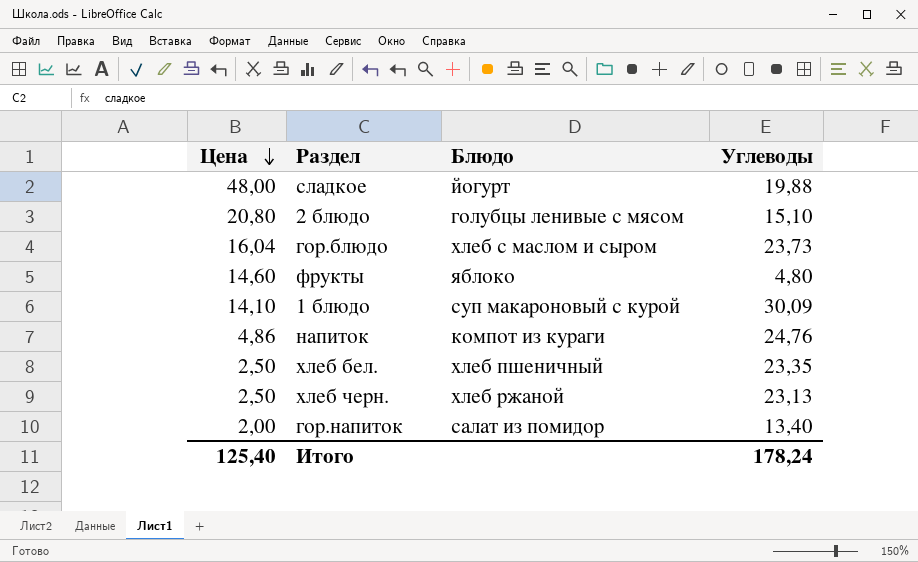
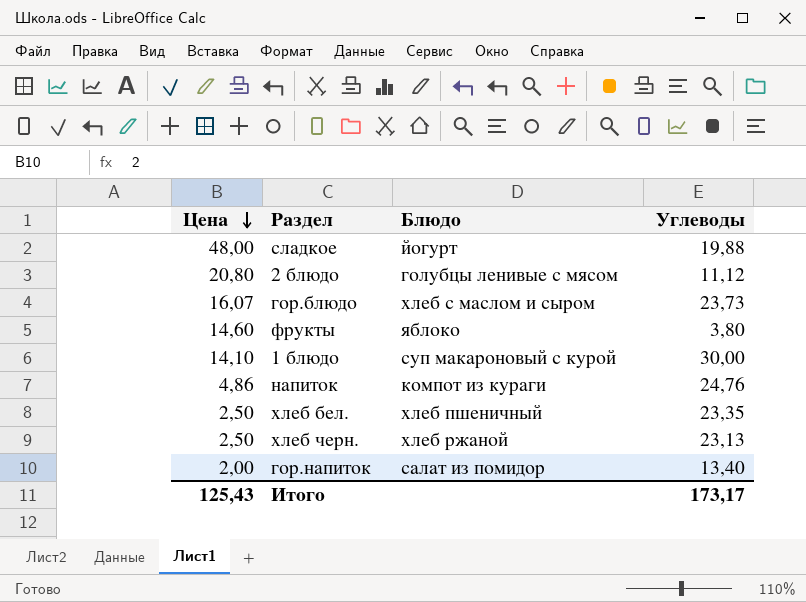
2 блюдо | Углеводы: 15,10 -> 11,12
гор.блюдо | Цена: 16,04 -> 16,07
фрукты | Углеводы: 4,80 -> 3,80
1 блюдо | Углеводы: 30,09 -> 30,00
Итого | Цена: 125,40 -> 125,43
Итого | Углеводы: 178,24 -> 173,17

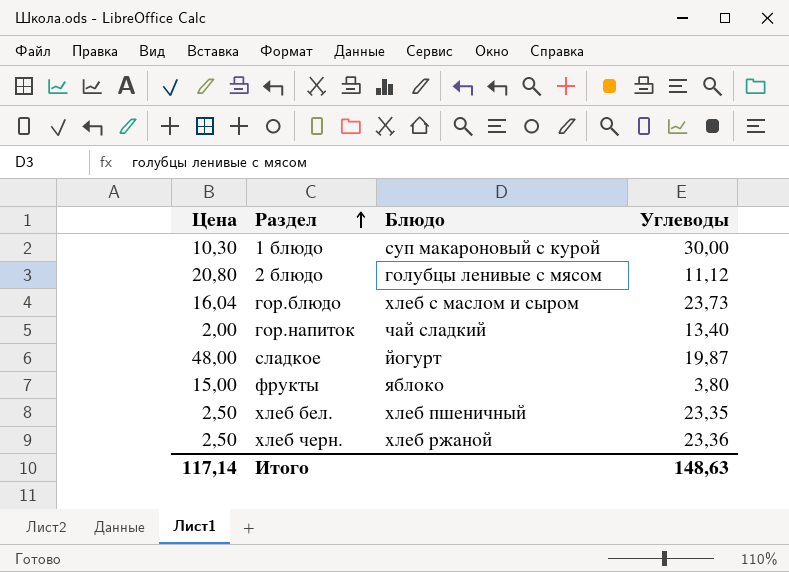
row order: Цена descending -> Раздел ascending
row напиток: 4,86 | компот из кураги | 24,76 -> none
1 блюдо | Цена: 14,10 -> 10,30
гор.блюдо | Цена: 16,07 -> 16,04
гор.напиток | Блюдо: салат из помидор -> чай сладкий
сладкое | Углеводы: 19,88 -> 19,87
фрукты | Цена: 14,60 -> 15,00
хлеб черн. | Углеводы: 23,13 -> 23,36
Итого | Цена: 125,43 -> 117,14
Итого | Углеводы: 173,17 -> 148,63

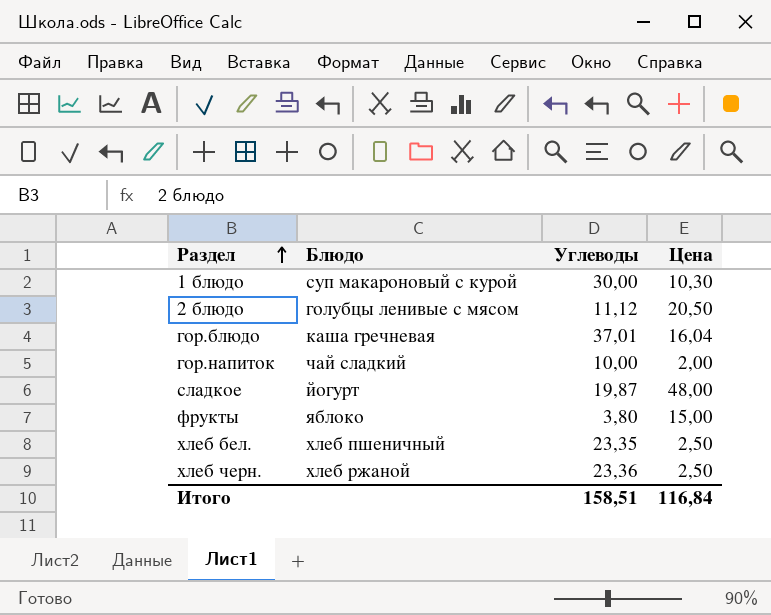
column Цена | position: 1 -> 4
2 блюдо | Цена: 20,80 -> 20,50
гор.блюдо | Блюдо: хлеб с маслом и сыром -> каша гречневая
гор.блюдо | Углеводы: 23,73 -> 37,01
гор.напиток | Углеводы: 13,40 -> 10,00
Итого | Углеводы: 148,63 -> 158,51
Итого | Цена: 117,14 -> 116,84

